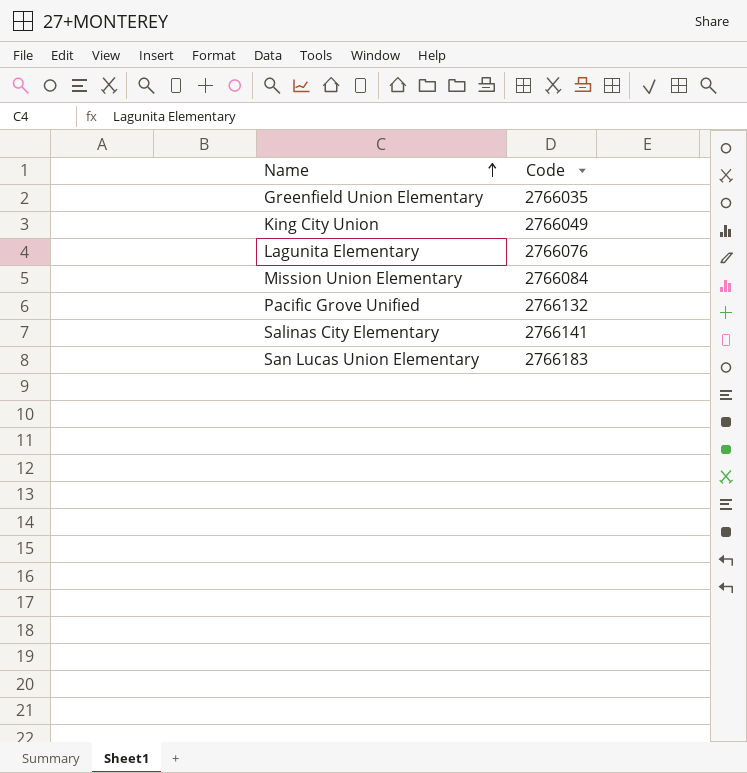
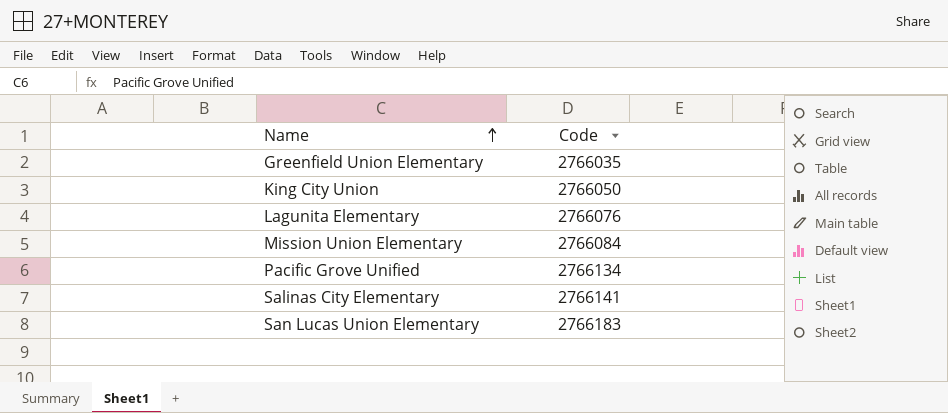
King City Union | Code: 2766049 -> 2766050
Pacific Grove Unified | Code: 2766132 -> 2766134

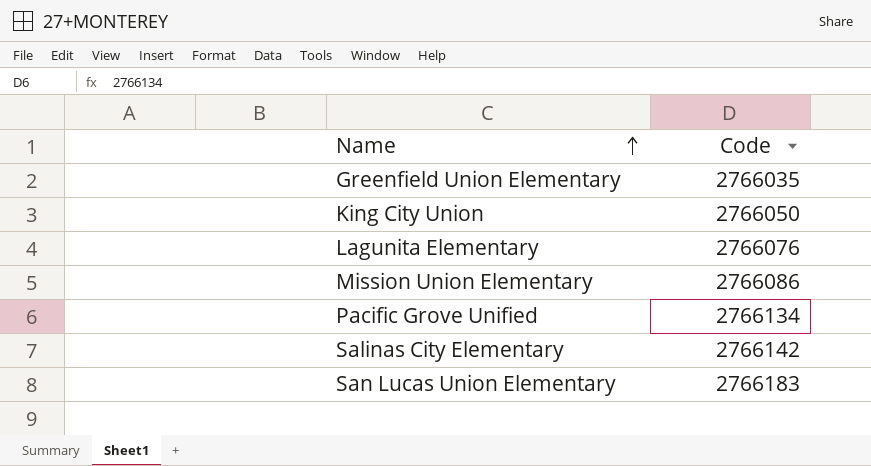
Mission Union Elementary | Code: 2766084 -> 2766086
Salinas City Elementary | Code: 2766141 -> 2766142

